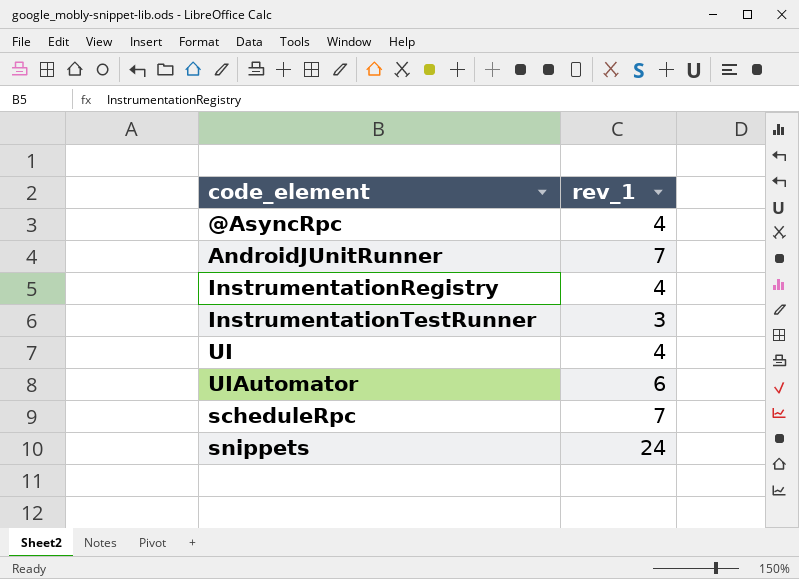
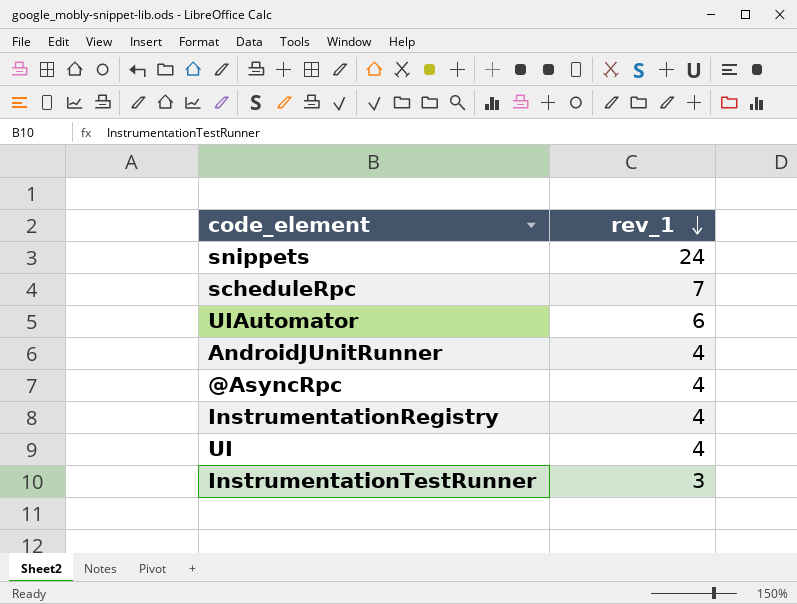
row order: none -> rev_1 descending
AndroidJUnitRunner | rev_1: 7 -> 4

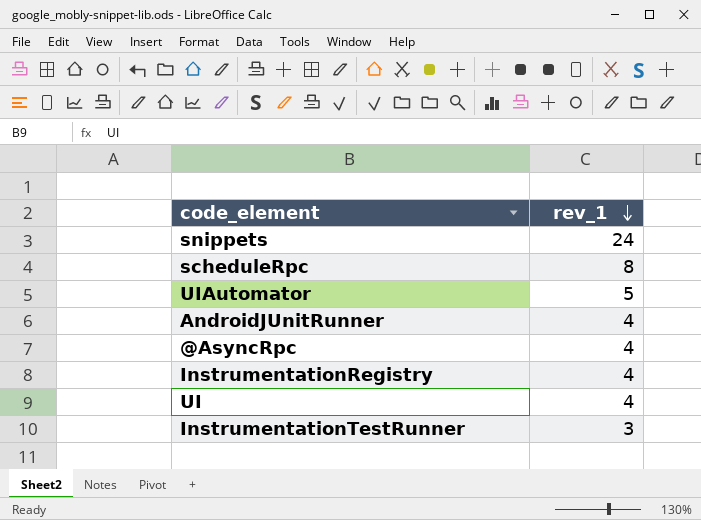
scheduleRpc | rev_1: 7 -> 8
UIAutomator | rev_1: 6 -> 5

